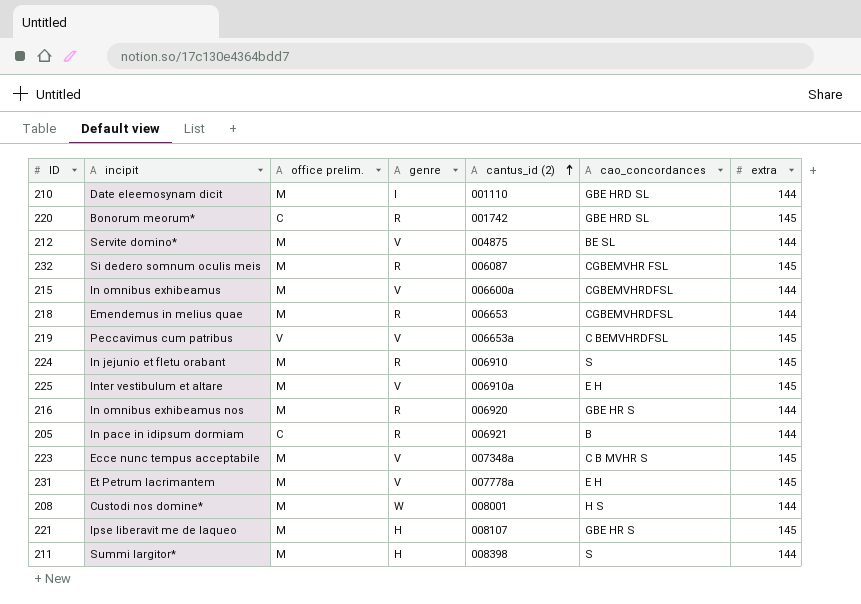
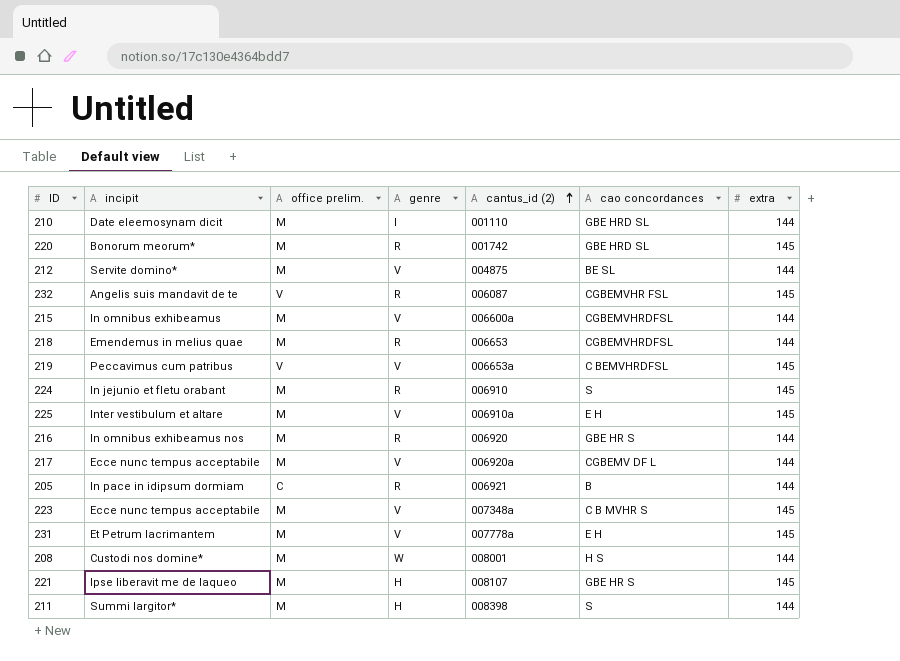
column name: cao_concordances -> cao concordances
220 | office prelim.: C -> M
232 | incipit: Si dedero somnum oculis meis -> Angelis suis mandavit de te
232 | office prelim.: M -> V
row 217: none -> Ecce nunc tempus acceptabile | M | V | 006920a | CGBEMV DF L | 144

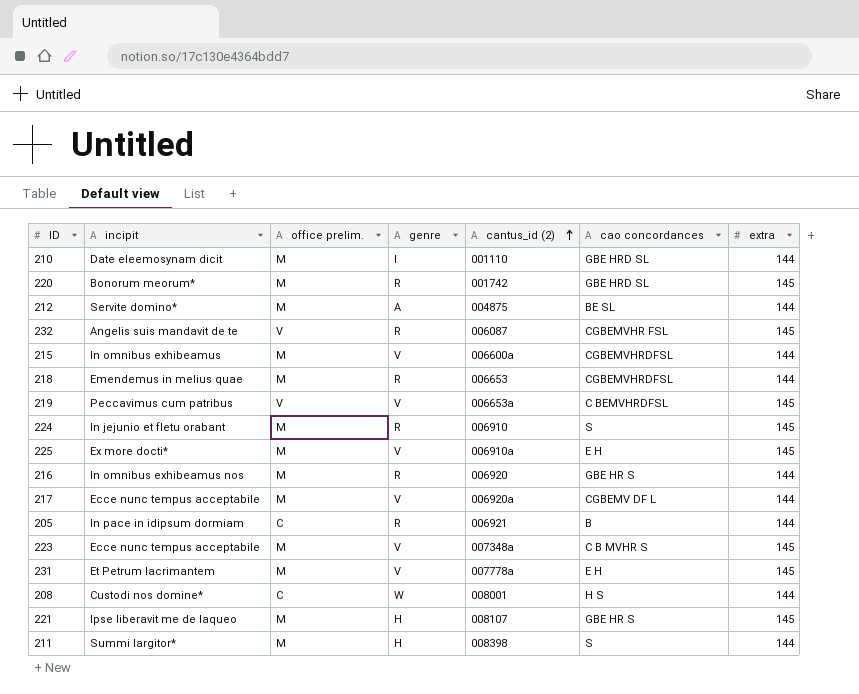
212 | genre: V -> A
225 | incipit: Inter vestibulum et altare -> Ex more docti*
208 | office prelim.: M -> C

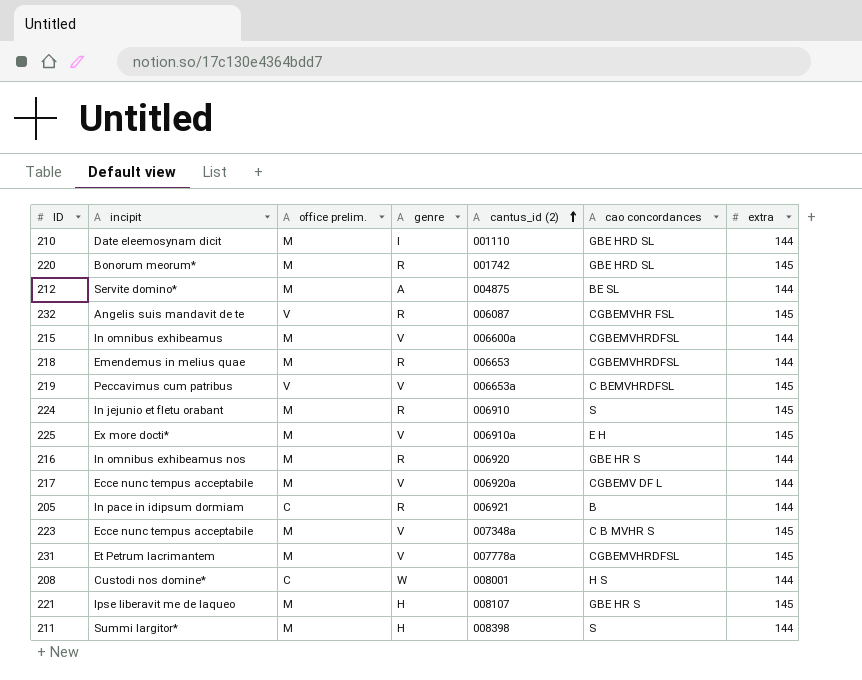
231 | cao concordances: E H -> CGBEMVHRDFSL

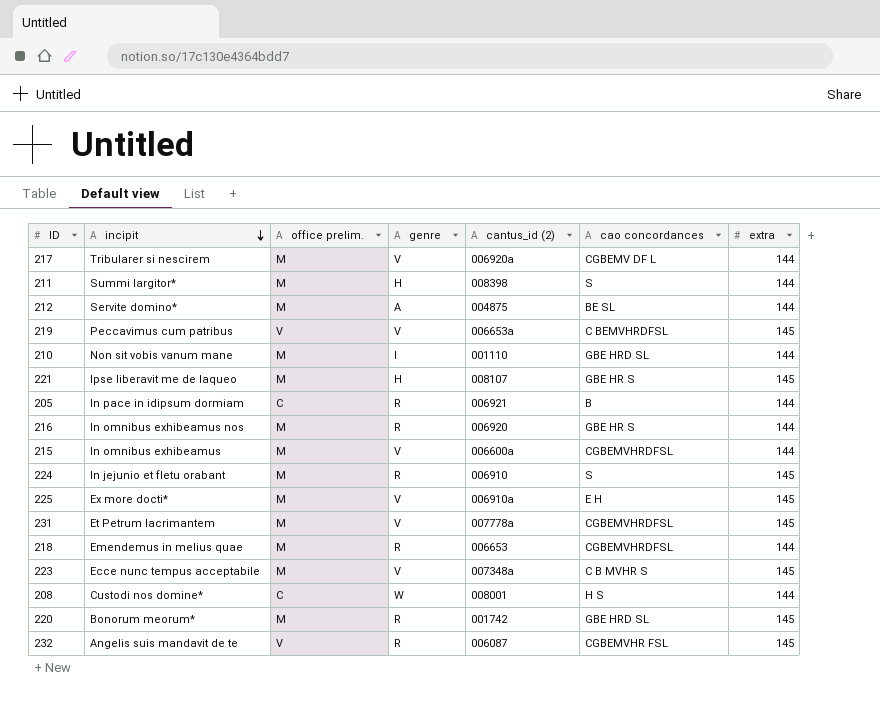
row order: cantus_id (2) ascending -> incipit descending
217 | incipit: Ecce nunc tempus acceptabile -> Tribularer si nescirem
210 | incipit: Date eleemosynam dicit -> Non sit vobis vanum mane

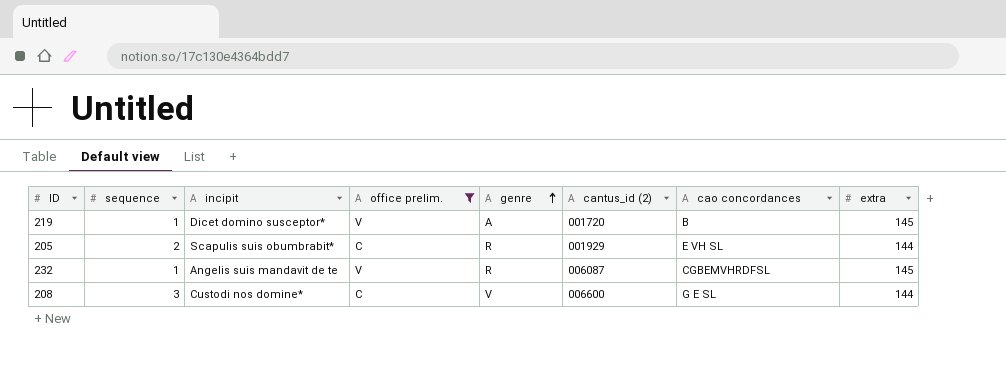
filter: none -> office prelim. != M
row order: incipit descending -> genre ascending
column sequence | position: none -> 2
219 | incipit: Peccavimus cum patribus -> Dicet domino susceptor*
219 | genre: V -> A
219 | cantus_id (2): 006653a -> 001720
219 | cao concordances: C BEMVHRDFSL -> B
205 | incipit: In pace in idipsum dormiam -> Scapulis suis obumbrabit*
205 | cantus_id (2): 006921 -> 001929
205 | cao concordances: B -> E VH SL
232 | cao concordances: CGBEMVHR FSL -> CGBEMVHRDFSL
208 | genre: W -> V
208 | cantus_id (2): 008001 -> 006600
208 | cao concordances: H S -> G E SL

